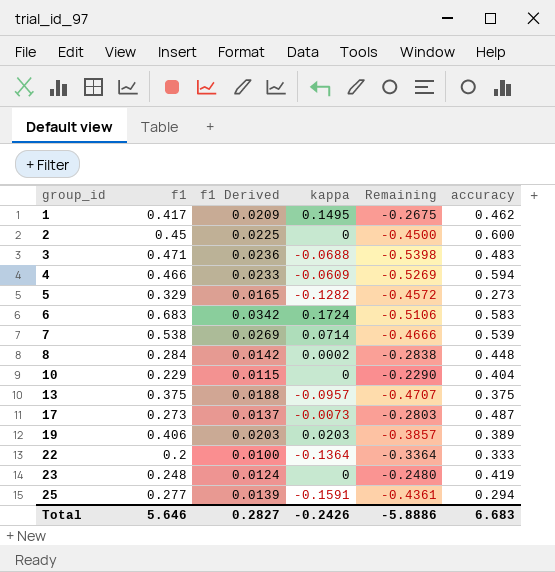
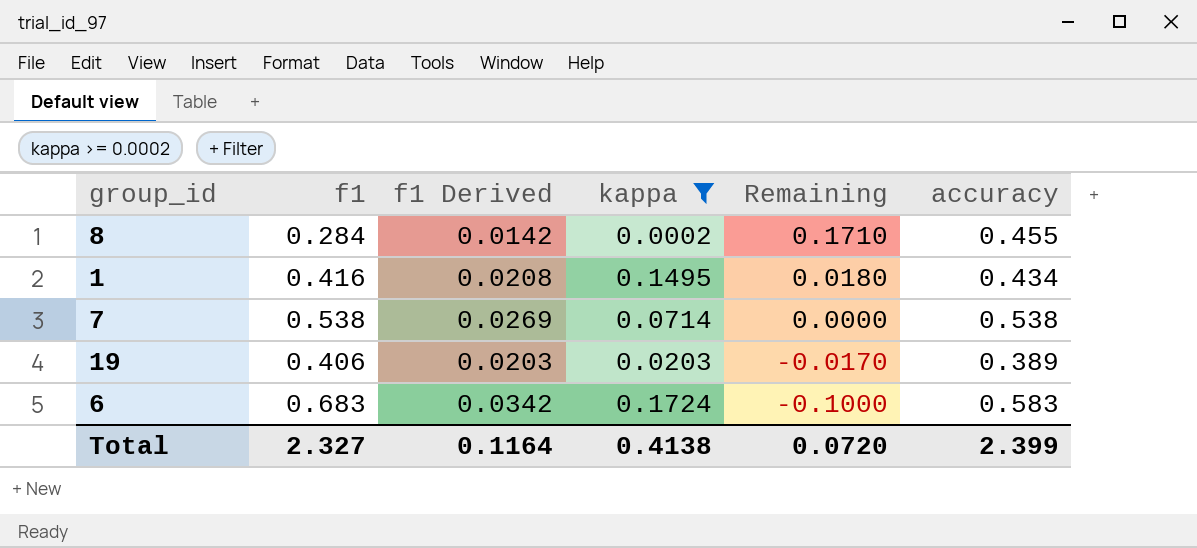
filter: none -> kappa >= 0.0002
row order: group_id ascending -> Remaining descending
column Remaining | formula: [kappa] - [f1] -> [accuracy] - [f1]
8 | accuracy: 0.448 -> 0.455
1 | f1: 0.417 -> 0.416
1 | f1 Derived: 0.0209 -> 0.0208
1 | accuracy: 0.462 -> 0.434
7 | accuracy: 0.539 -> 0.538
Total | f1: 5.646 -> 2.327
Total | f1 Derived: 0.2827 -> 0.1164
Total | kappa: -0.2426 -> 0.4138
Total | Remaining: -5.8886 -> 0.0720
Total | accuracy: 6.683 -> 2.399

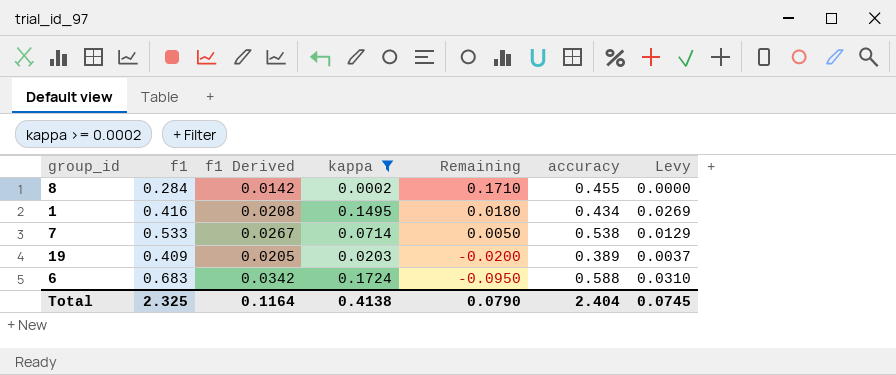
column Levy | formula: none -> [kappa] * 0.18
7 | f1: 0.538 -> 0.533
7 | f1 Derived: 0.0269 -> 0.0267
7 | Remaining: 0.0000 -> 0.0050
19 | f1: 0.406 -> 0.409
19 | f1 Derived: 0.0203 -> 0.0205
19 | Remaining: -0.0170 -> -0.0200
6 | Remaining: -0.1000 -> -0.0950
6 | accuracy: 0.583 -> 0.588
Total | f1: 2.327 -> 2.325
Total | Remaining: 0.0720 -> 0.0790
Total | accuracy: 2.399 -> 2.404

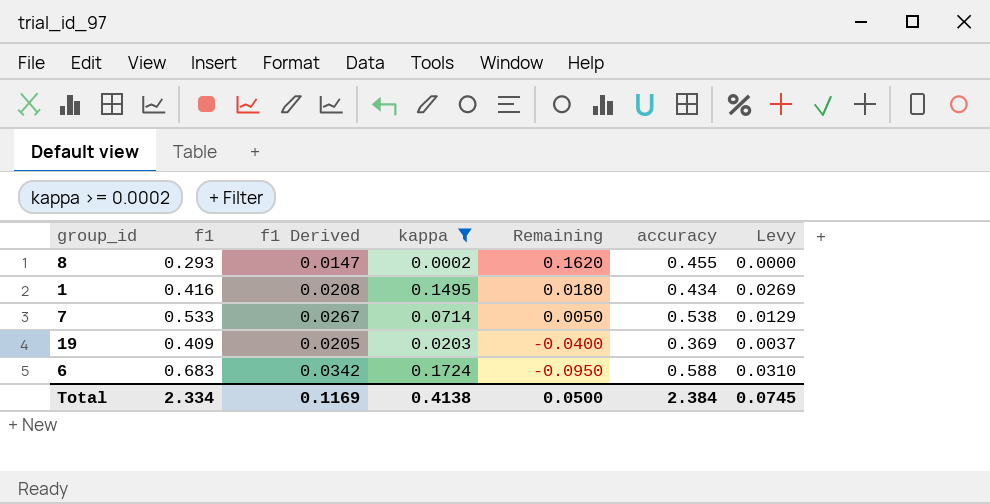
8 | f1: 0.284 -> 0.293
8 | f1 Derived: 0.0142 -> 0.0147
8 | Remaining: 0.1710 -> 0.1620
19 | Remaining: -0.0200 -> -0.0400
19 | accuracy: 0.389 -> 0.369
Total | f1: 2.325 -> 2.334
Total | f1 Derived: 0.1164 -> 0.1169
Total | Remaining: 0.0790 -> 0.0500
Total | accuracy: 2.404 -> 2.384

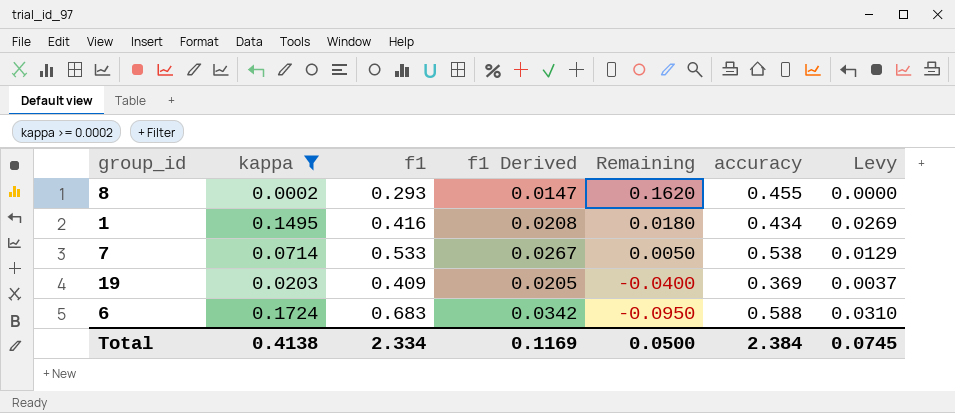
column kappa | position: 4 -> 2

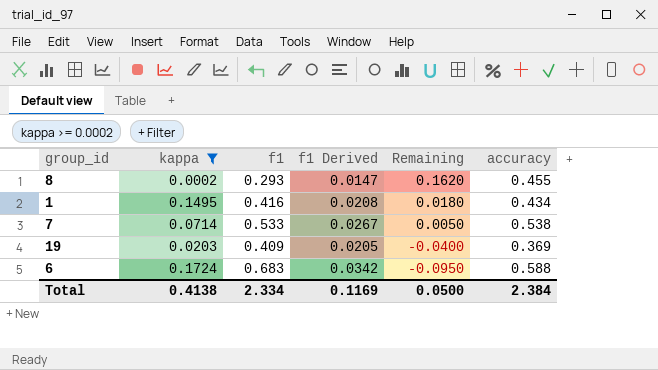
column Levy | formula: [kappa] * 0.18 -> none

